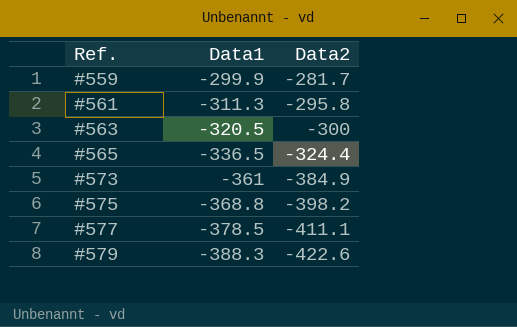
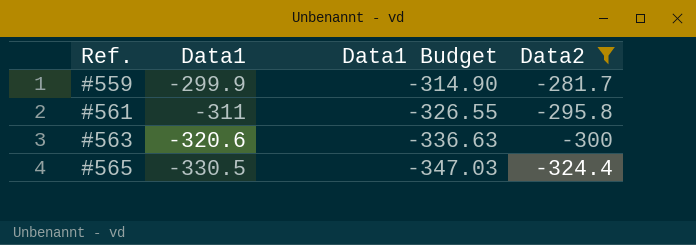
filter: none -> Data2 >= -324.4
column Data1 Budget | formula: none -> [Data1] * 1.05
#561 | Data1: -311.3 -> -311
#563 | Data1: -320.5 -> -320.6
#565 | Data1: -336.5 -> -330.5

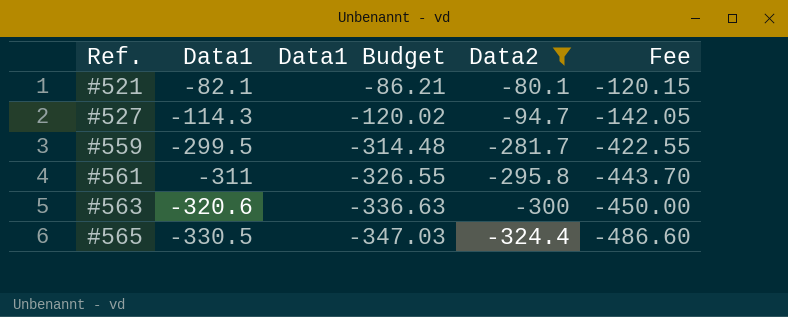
column Fee | formula: none -> [Data2] * 1.5
row #521: none -> -82.1 | -86.21 | -80.1 | -120.15
row #527: none -> -114.3 | -120.02 | -94.7 | -142.05
#559 | Data1: -299.9 -> -299.5
#559 | Data1 Budget: -314.90 -> -314.48

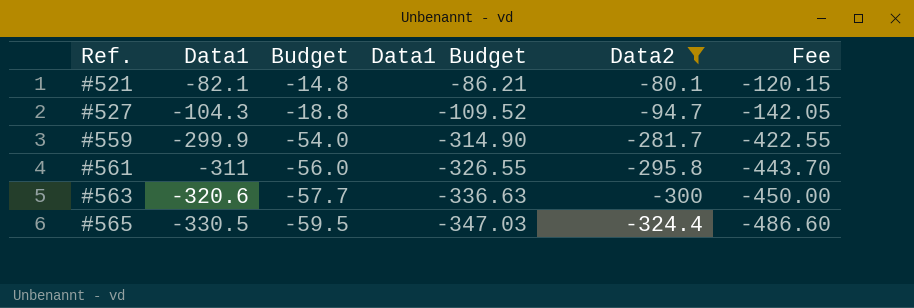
column Budget | formula: none -> [Data1] * 0.18
#527 | Data1: -114.3 -> -104.3
#527 | Data1 Budget: -120.02 -> -109.52
#559 | Data1: -299.5 -> -299.9
#559 | Data1 Budget: -314.48 -> -314.90

